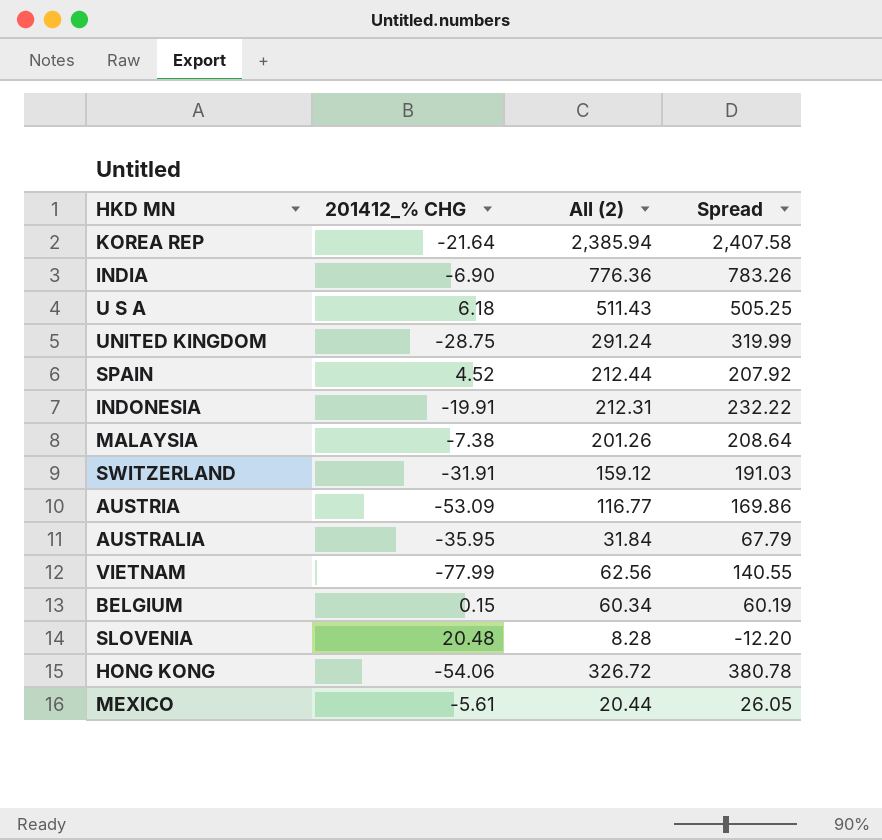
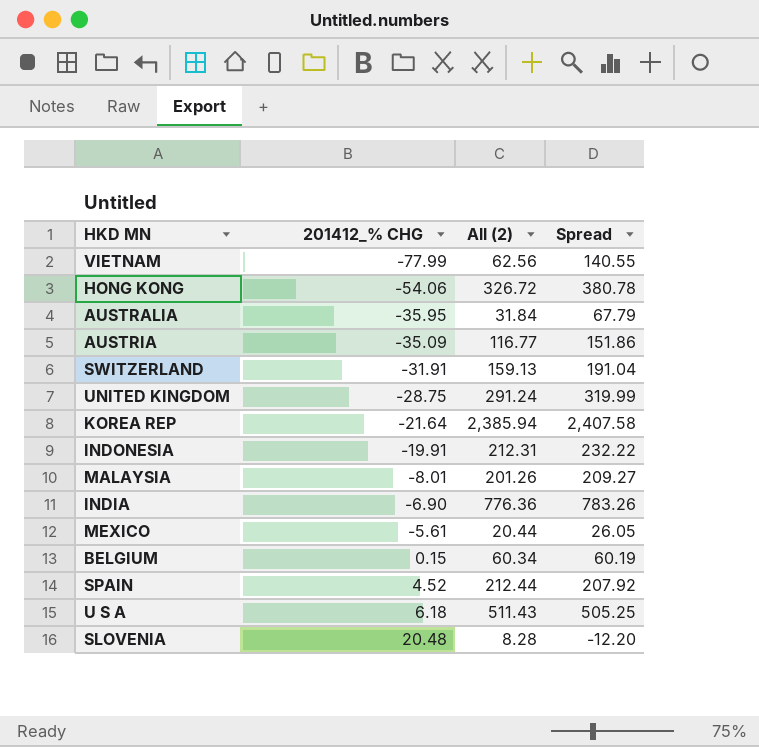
row order: none -> 201412_% CHG ascending
AUSTRIA | 201412_% CHG: -53.09 -> -35.09
AUSTRIA | Spread: 169.86 -> 151.86
SWITZERLAND | All (2): 159.12 -> 159.13
SWITZERLAND | Spread: 191.03 -> 191.04
MALAYSIA | 201412_% CHG: -7.38 -> -8.01
MALAYSIA | Spread: 208.64 -> 209.27

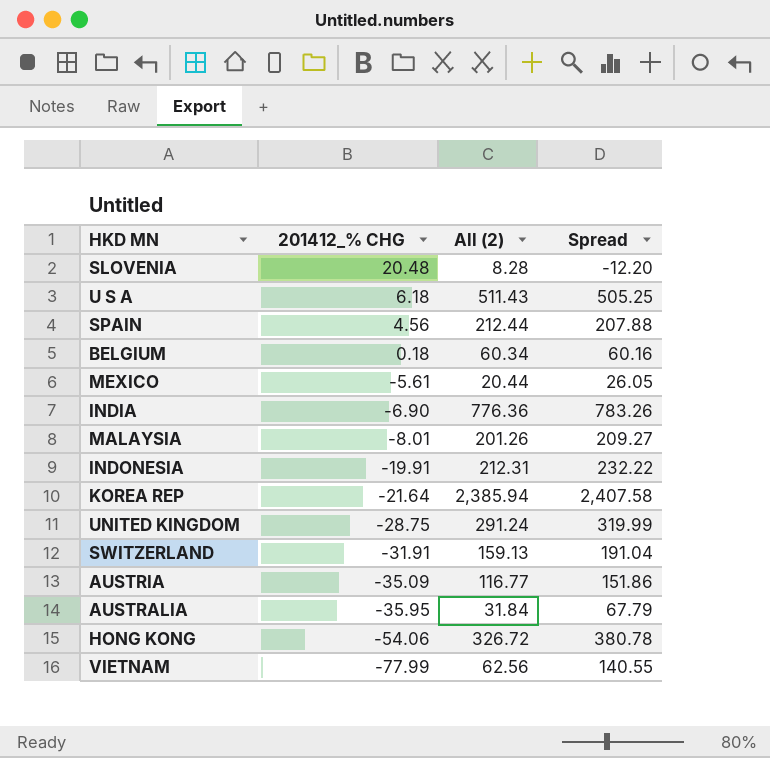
row order: 201412_% CHG ascending -> 201412_% CHG descending
SPAIN | 201412_% CHG: 4.52 -> 4.56
SPAIN | Spread: 207.92 -> 207.88
BELGIUM | 201412_% CHG: 0.15 -> 0.18
BELGIUM | Spread: 60.19 -> 60.16

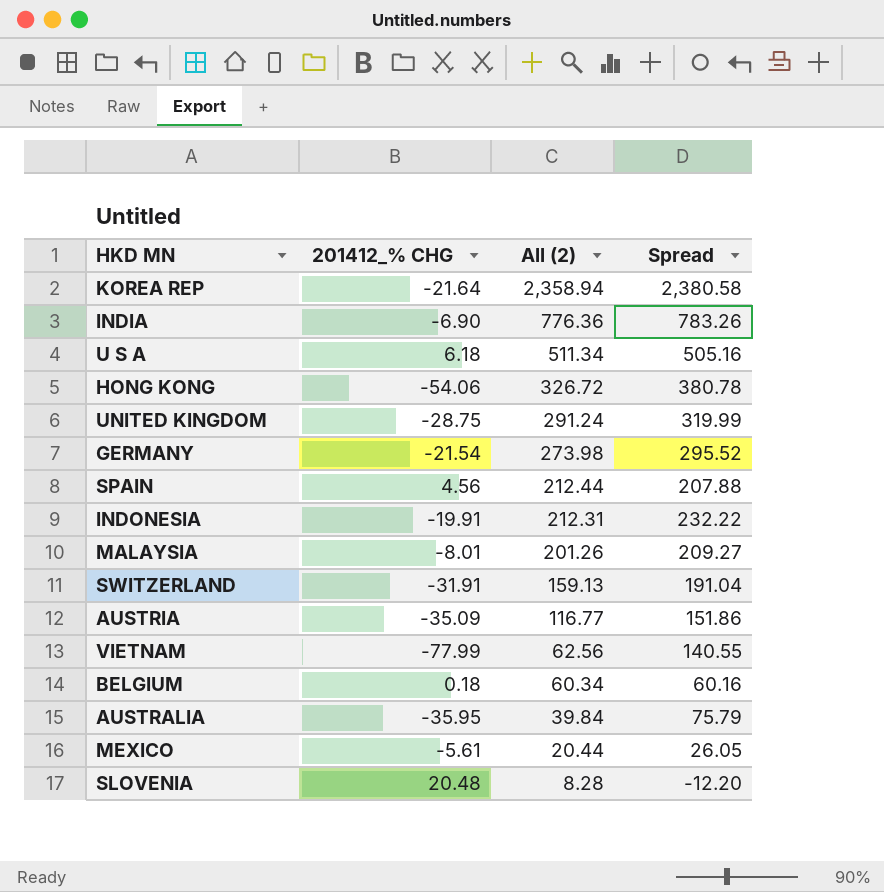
row order: 201412_% CHG descending -> All (2) descending
KOREA REP | All (2): 2,385.94 -> 2,358.94
KOREA REP | Spread: 2,407.58 -> 2,380.58
U S A | All (2): 511.43 -> 511.34
U S A | Spread: 505.25 -> 505.16
row GERMANY: none -> -21.54 | 273.98 | 295.52
AUSTRALIA | All (2): 31.84 -> 39.84
AUSTRALIA | Spread: 67.79 -> 75.79

